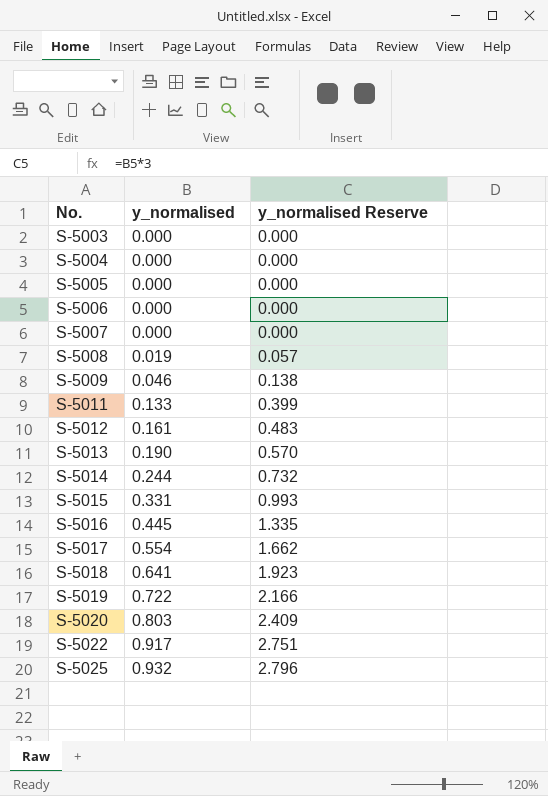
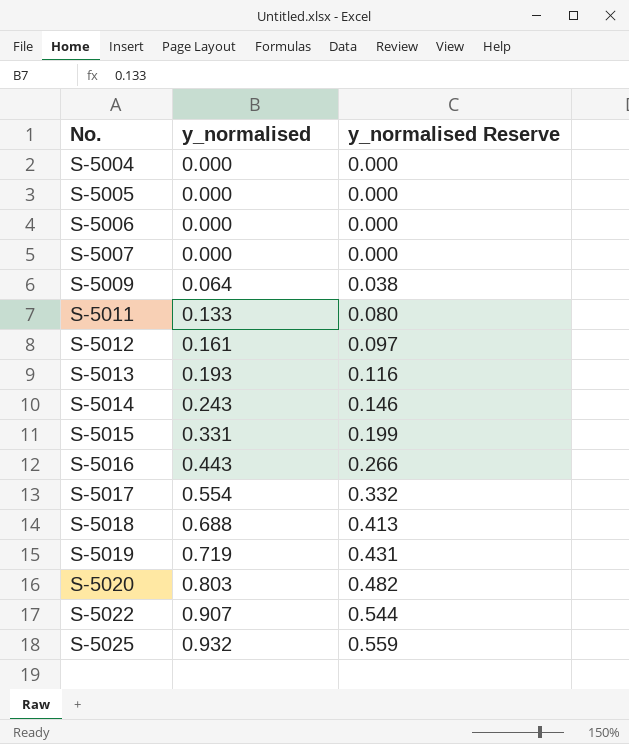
column y_normalised Reserve | formula: [y_normalised] * 3 -> [y_normalised] * 0.6
row S-5003: 0.000 | 0.000 -> none
row S-5008: 0.019 | 0.057 -> none
S-5009 | y_normalised: 0.046 -> 0.064
S-5013 | y_normalised: 0.190 -> 0.193
S-5014 | y_normalised: 0.244 -> 0.243
S-5016 | y_normalised: 0.445 -> 0.443
S-5018 | y_normalised: 0.641 -> 0.688
S-5019 | y_normalised: 0.722 -> 0.719
S-5022 | y_normalised: 0.917 -> 0.907

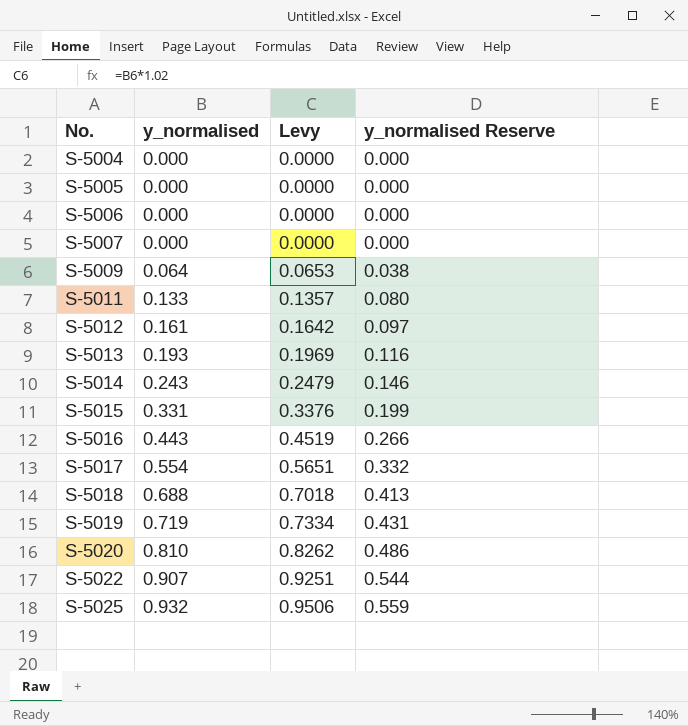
column Levy | formula: none -> [y_normalised] * 1.02
S-5020 | y_normalised: 0.803 -> 0.810
S-5020 | y_normalised Reserve: 0.482 -> 0.486

